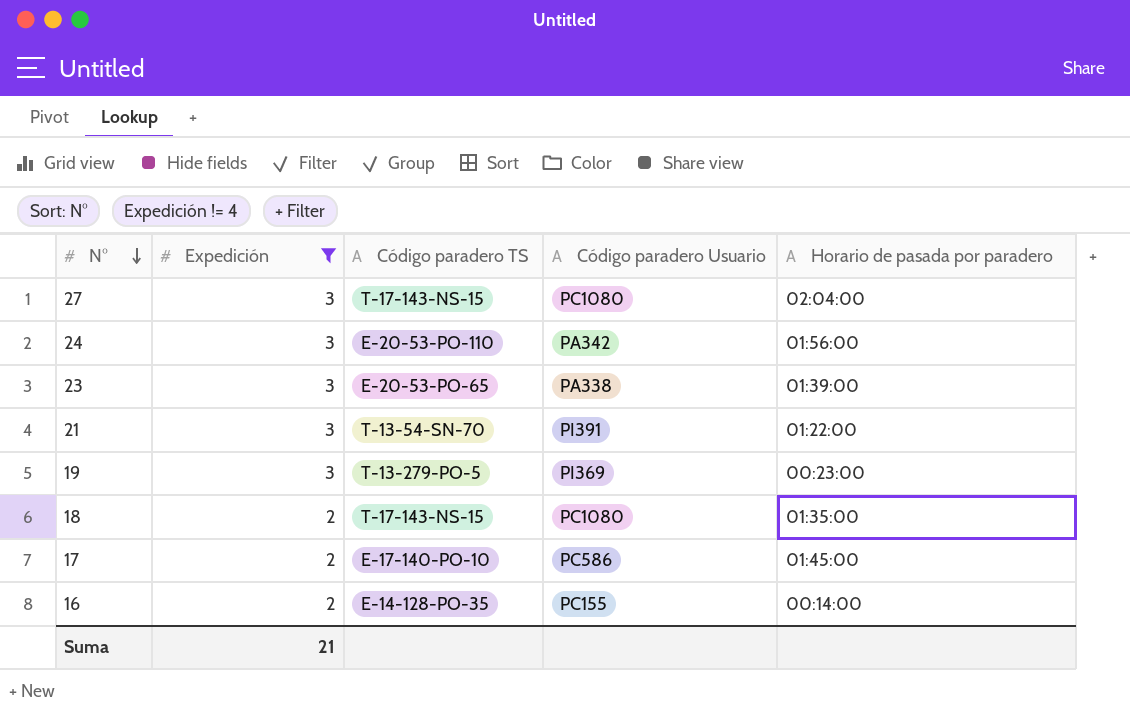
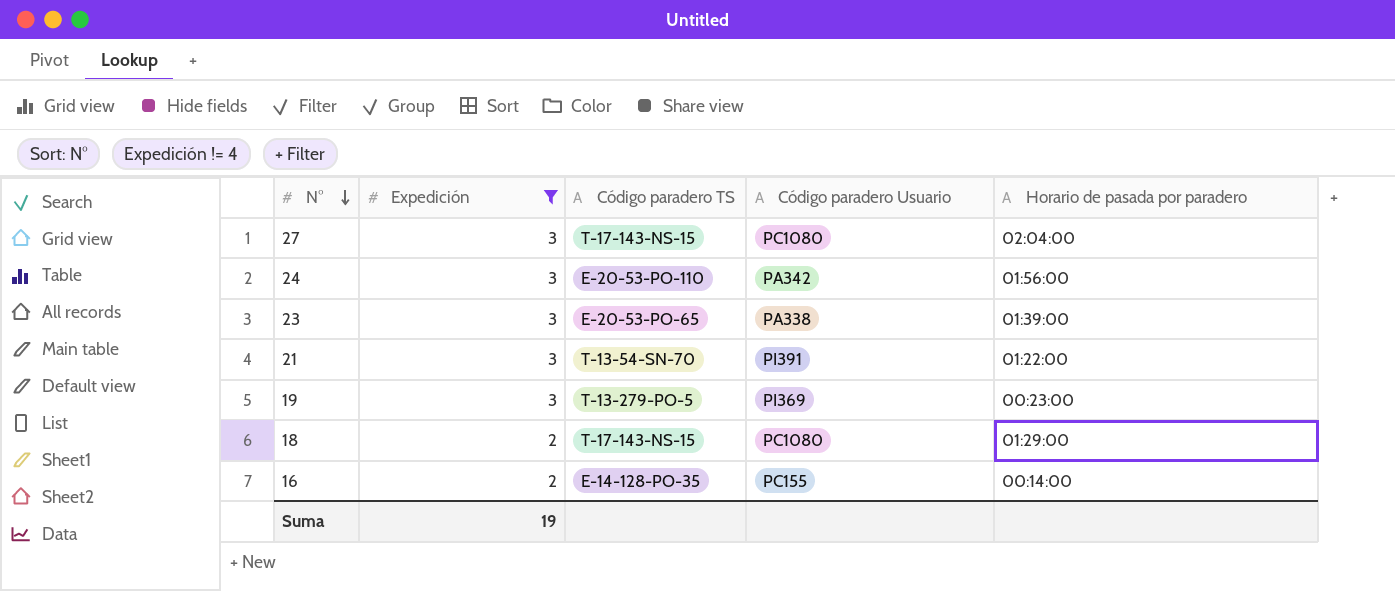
row 17: 2 | E-17-140-PO-10 | PC586 | 01:45:00 -> none
18 | Horario de pasada por paradero: 01:35:00 -> 01:29:00
Suma | Expedición: 21 -> 19

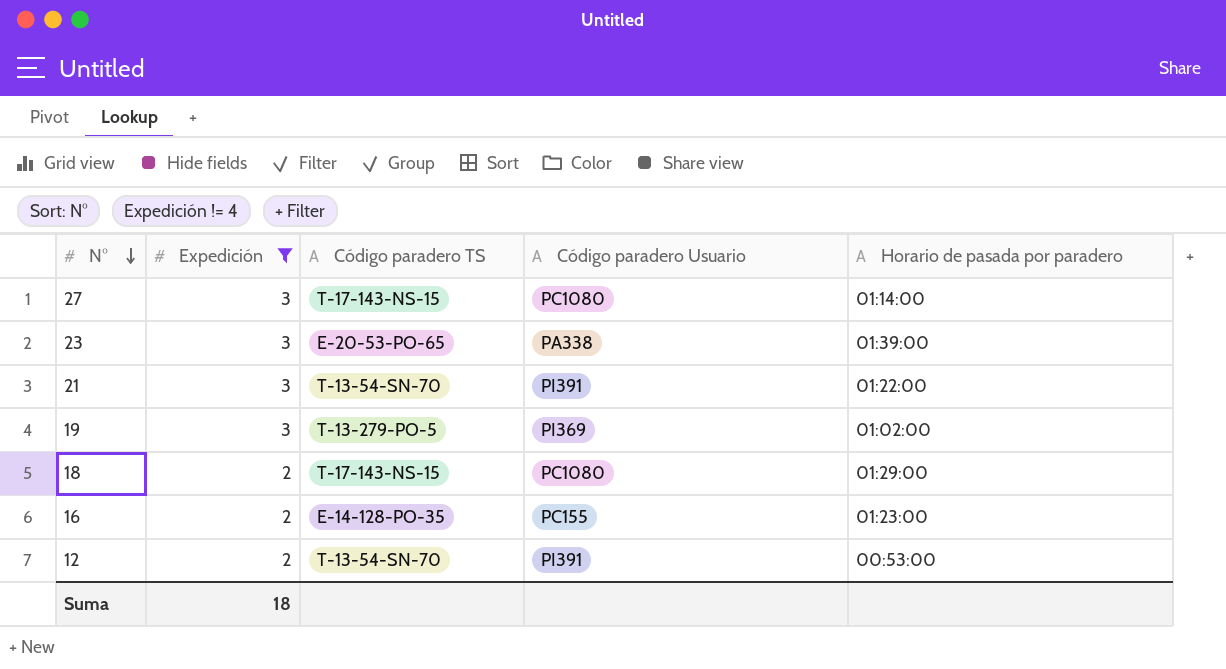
row 24: 3 | E-20-53-PO-110 | PA342 | 01:56:00 -> none
27 | Horario de pasada por paradero: 02:04:00 -> 01:14:00
19 | Horario de pasada por paradero: 00:23:00 -> 01:02:00
16 | Horario de pasada por paradero: 00:14:00 -> 01:23:00
row 12: none -> 2 | T-13-54-SN-70 | PI391 | 00:53:00
Suma | Expedición: 19 -> 18

